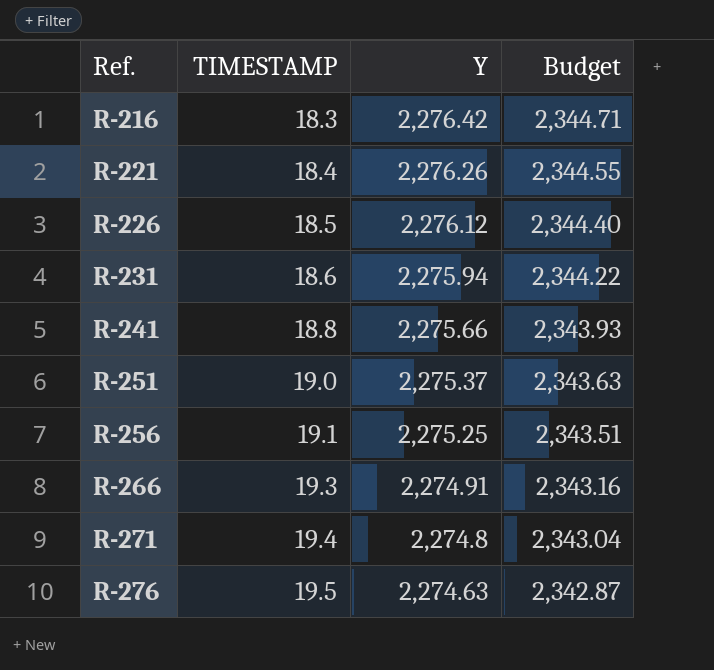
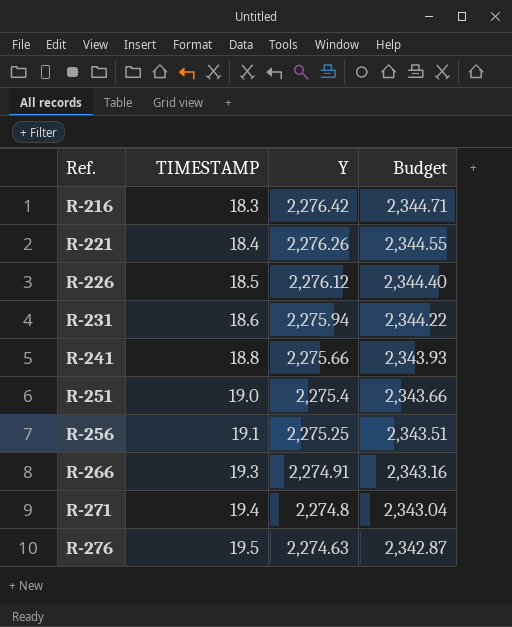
R-251 | Y: 2,275.37 -> 2,275.4
R-251 | Budget: 2,343.63 -> 2,343.66

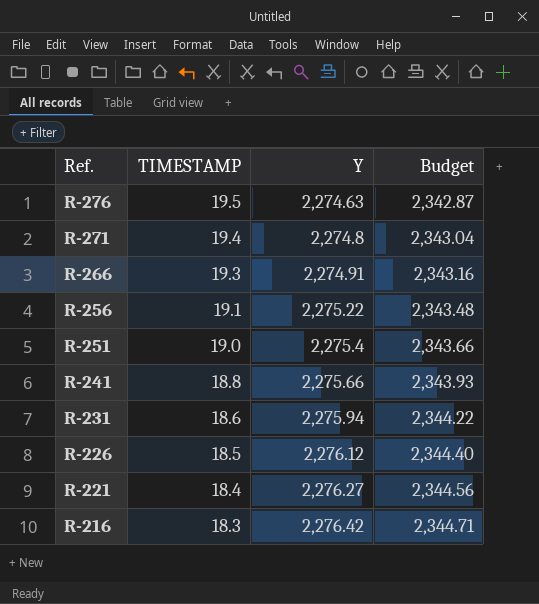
row order: Ref. ascending -> Ref. descending
R-256 | Y: 2,275.25 -> 2,275.22
R-256 | Budget: 2,343.51 -> 2,343.48
R-221 | Y: 2,276.26 -> 2,276.27
R-221 | Budget: 2,344.55 -> 2,344.56

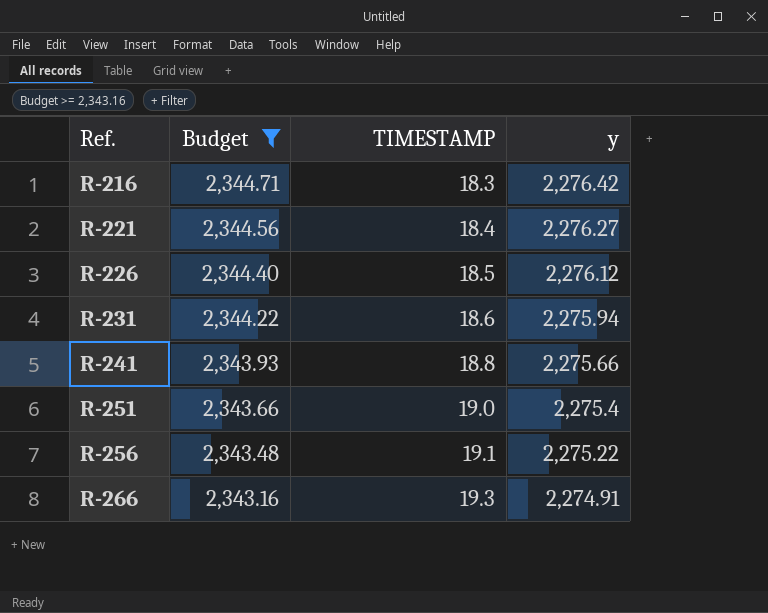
filter: none -> Budget >= 2,343.16
row order: Ref. descending -> Ref. ascending
column Budget | position: 4 -> 2
column name: Y -> y

